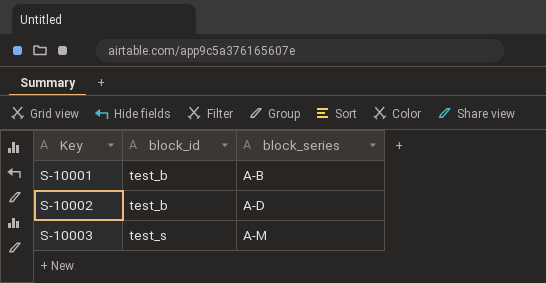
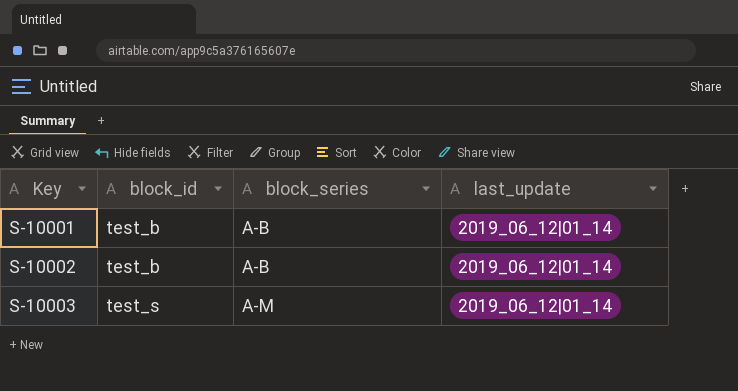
column last_update | position: none -> 4
S-10002 | block_series: A-D -> A-B

